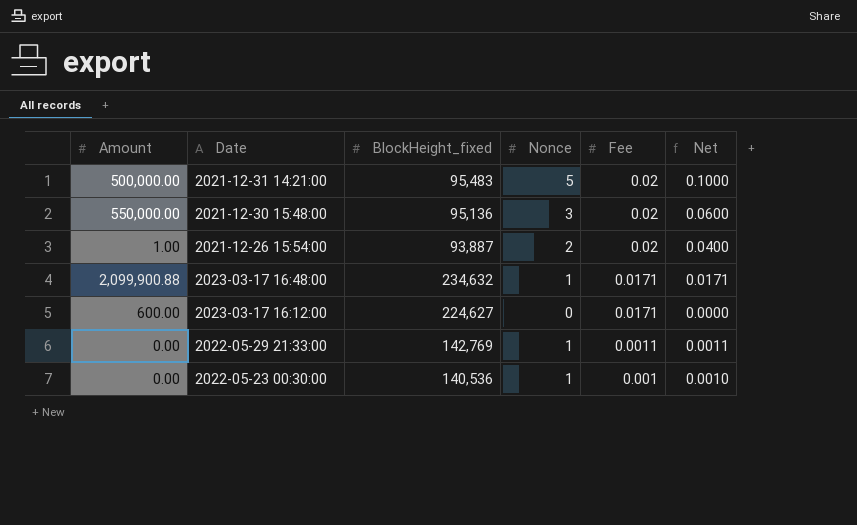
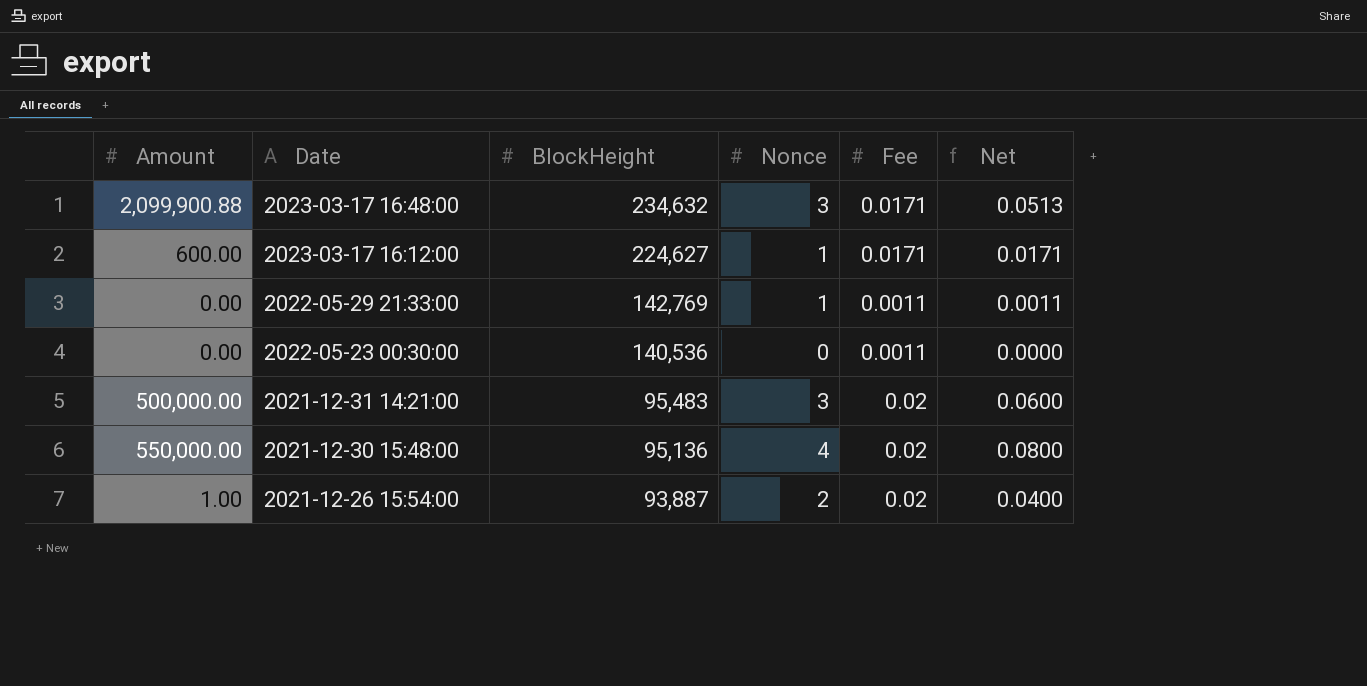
row order: Fee descending -> Date descending
column name: BlockHeight_fixed -> BlockHeight
2023-03-17 16:48:00 | Nonce: 1 -> 3
2023-03-17 16:48:00 | Net: 0.0171 -> 0.0513
2023-03-17 16:12:00 | Nonce: 0 -> 1
2023-03-17 16:12:00 | Net: 0.0000 -> 0.0171
2022-05-23 00:30:00 | Nonce: 1 -> 0
2022-05-23 00:30:00 | Fee: 0.001 -> 0.0011
2022-05-23 00:30:00 | Net: 0.0010 -> 0.0000
2021-12-31 14:21:00 | Nonce: 5 -> 3
2021-12-31 14:21:00 | Net: 0.1000 -> 0.0600
2021-12-30 15:48:00 | Nonce: 3 -> 4
2021-12-30 15:48:00 | Net: 0.0600 -> 0.0800

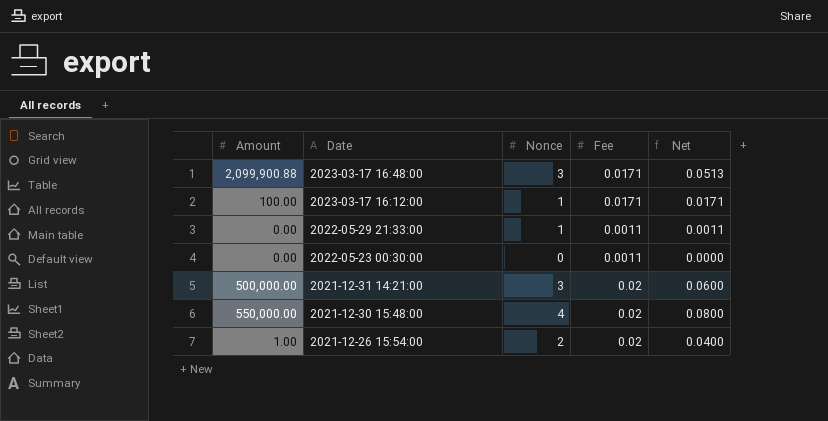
column BlockHeight | position: 3 -> none
2023-03-17 16:12:00 | Amount: 600.00 -> 100.00

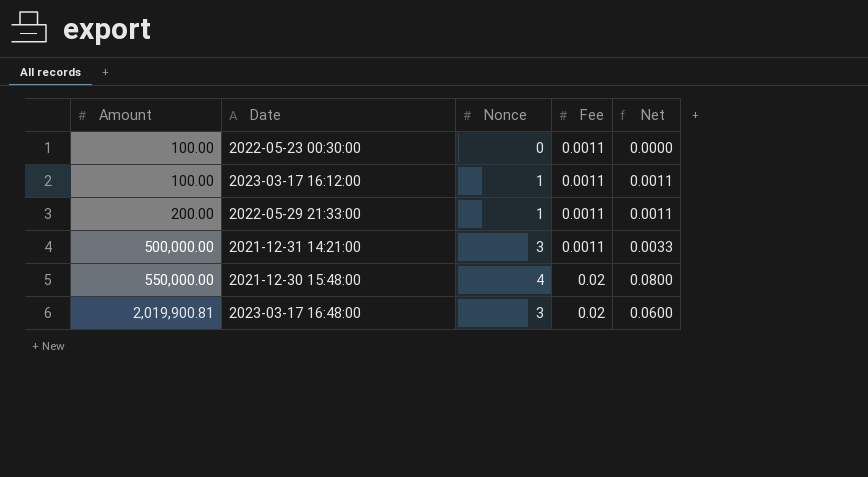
row order: Date descending -> Amount ascending
row 2021-12-26 15:54:00: 1.00 | 2 | 0.02 | 0.0400 -> none
2022-05-23 00:30:00 | Amount: 0.00 -> 100.00
2023-03-17 16:12:00 | Fee: 0.0171 -> 0.0011
2023-03-17 16:12:00 | Net: 0.0171 -> 0.0011
2022-05-29 21:33:00 | Amount: 0.00 -> 200.00
2021-12-31 14:21:00 | Fee: 0.02 -> 0.0011
2021-12-31 14:21:00 | Net: 0.0600 -> 0.0033
2023-03-17 16:48:00 | Amount: 2,099,900.88 -> 2,019,900.81
2023-03-17 16:48:00 | Fee: 0.0171 -> 0.02
2023-03-17 16:48:00 | Net: 0.0513 -> 0.0600

